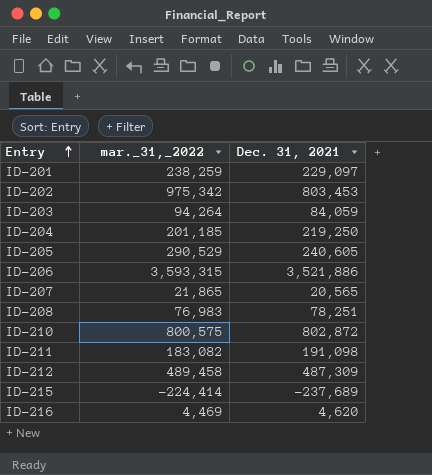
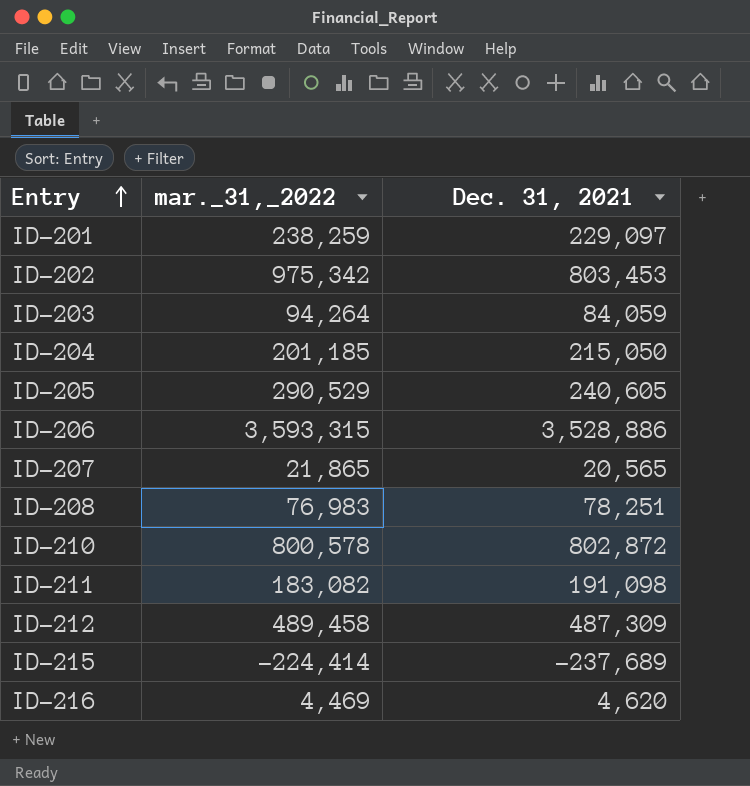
ID-204 | Dec. 31, 2021: 219,250 -> 215,050
ID-206 | Dec. 31, 2021: 3,521,886 -> 3,528,886
ID-210 | mar._31,_2022: 800,575 -> 800,578

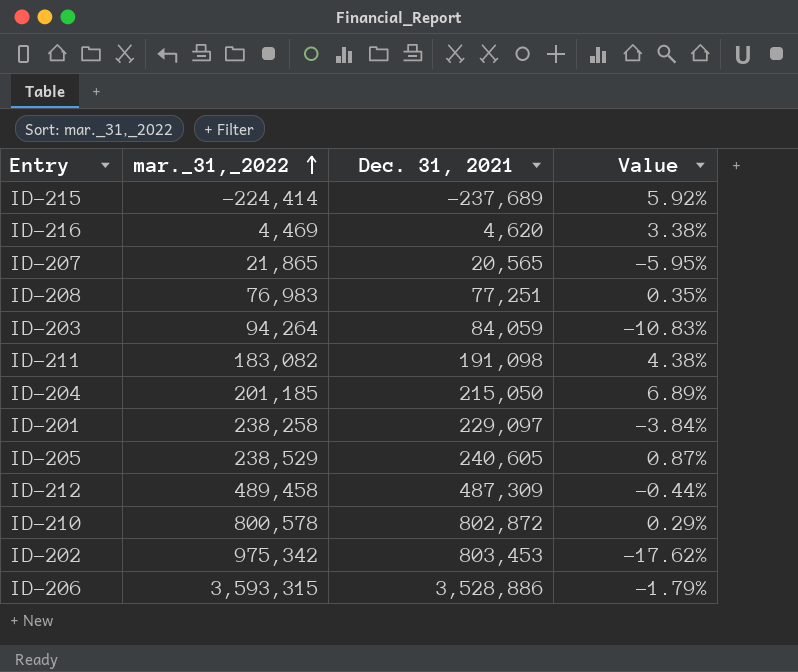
row order: Entry ascending -> mar._31,_2022 ascending
column Value | formula: none -> ([Dec. 31, 2021] - [mar._31,_2022]) / [mar._31,_2022]
ID-208 | Dec. 31, 2021: 78,251 -> 77,251
ID-201 | mar._31,_2022: 238,259 -> 238,258
ID-205 | mar._31,_2022: 290,529 -> 238,529

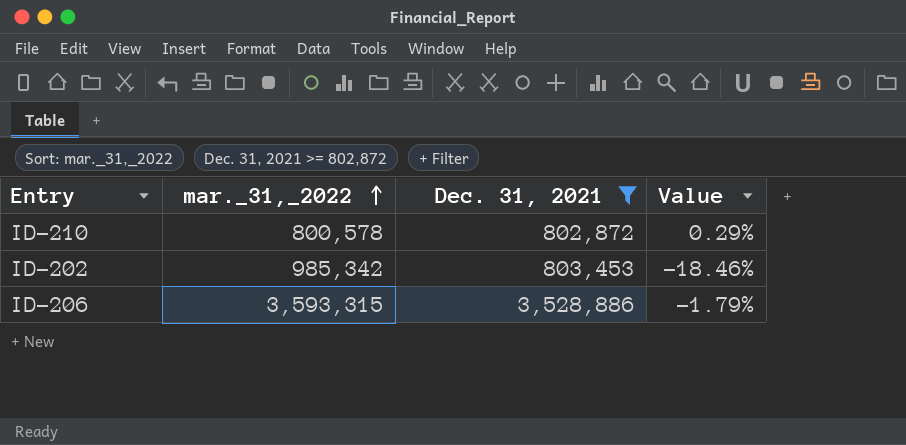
filter: none -> Dec. 31, 2021 >= 802,872
ID-202 | mar._31,_2022: 975,342 -> 985,342
ID-202 | Value: -17.62% -> -18.46%

